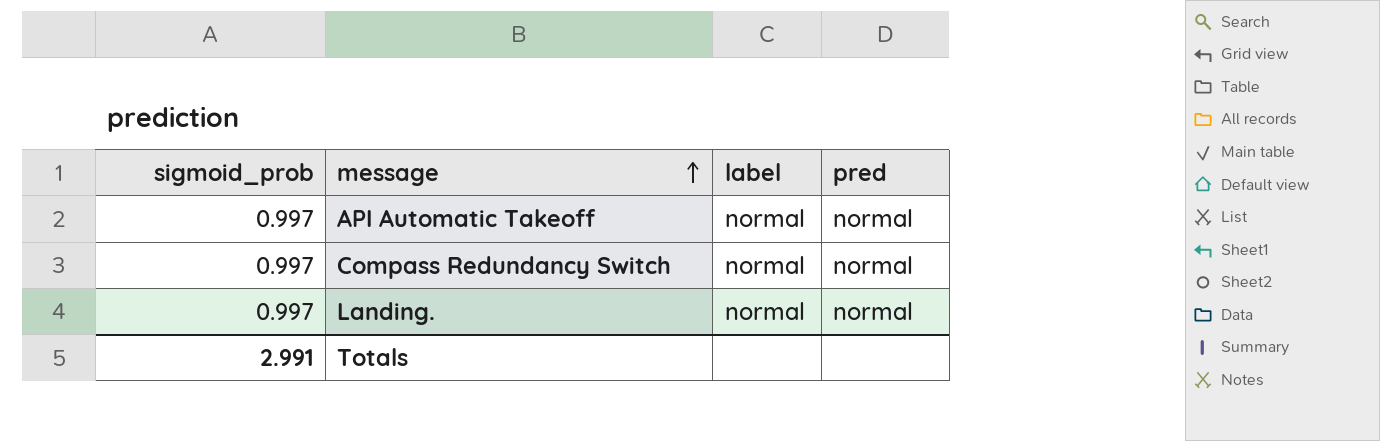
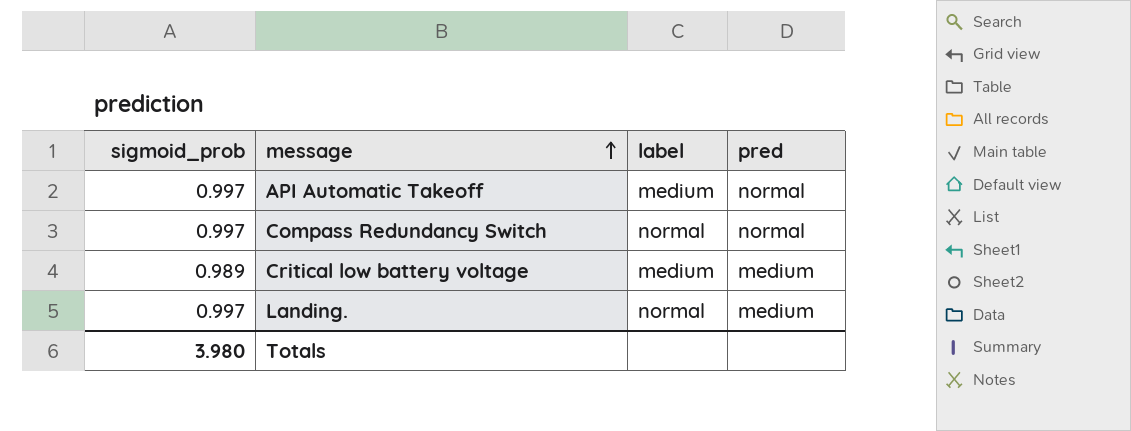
API Automatic Takeoff | label: normal -> medium
row Critical low battery voltage: none -> 0.989 | medium | medium
Landing. | pred: normal -> medium
Totals | sigmoid_prob: 2.991 -> 3.980

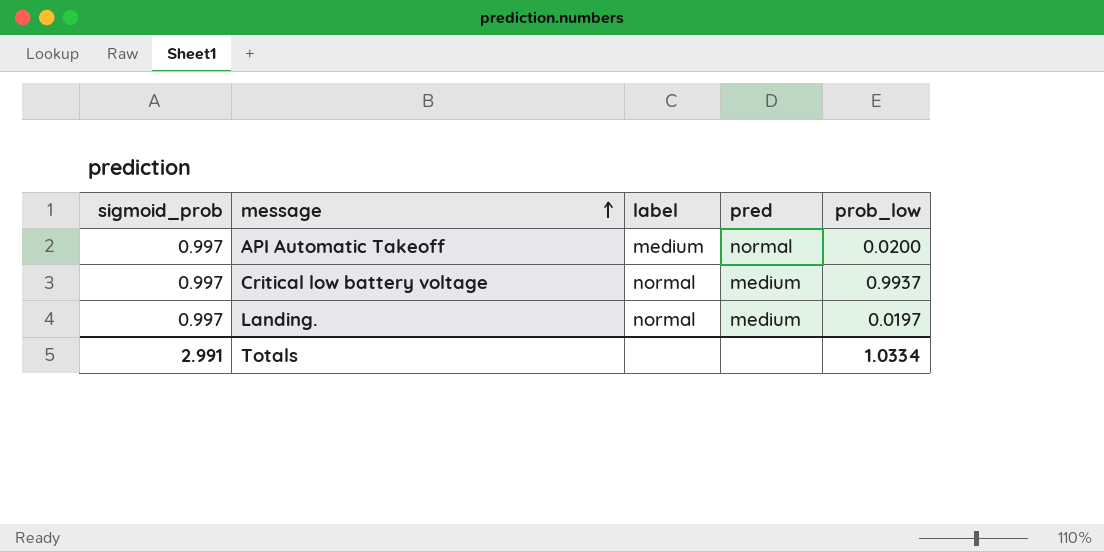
column prob_low | position: none -> 5
row Compass Redundancy Switch: 0.997 | normal | normal -> none
Critical low battery voltage | sigmoid_prob: 0.989 -> 0.997
Critical low battery voltage | label: medium -> normal
Totals | sigmoid_prob: 3.980 -> 2.991

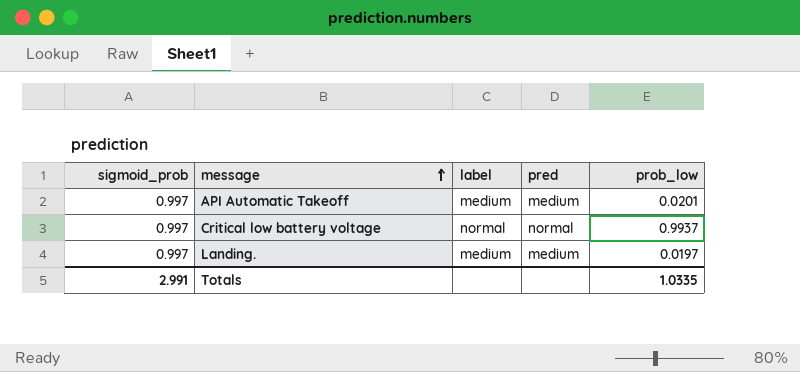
API Automatic Takeoff | pred: normal -> medium
API Automatic Takeoff | prob_low: 0.0200 -> 0.0201
Critical low battery voltage | pred: medium -> normal
Landing. | label: normal -> medium
Totals | prob_low: 1.0334 -> 1.0335

